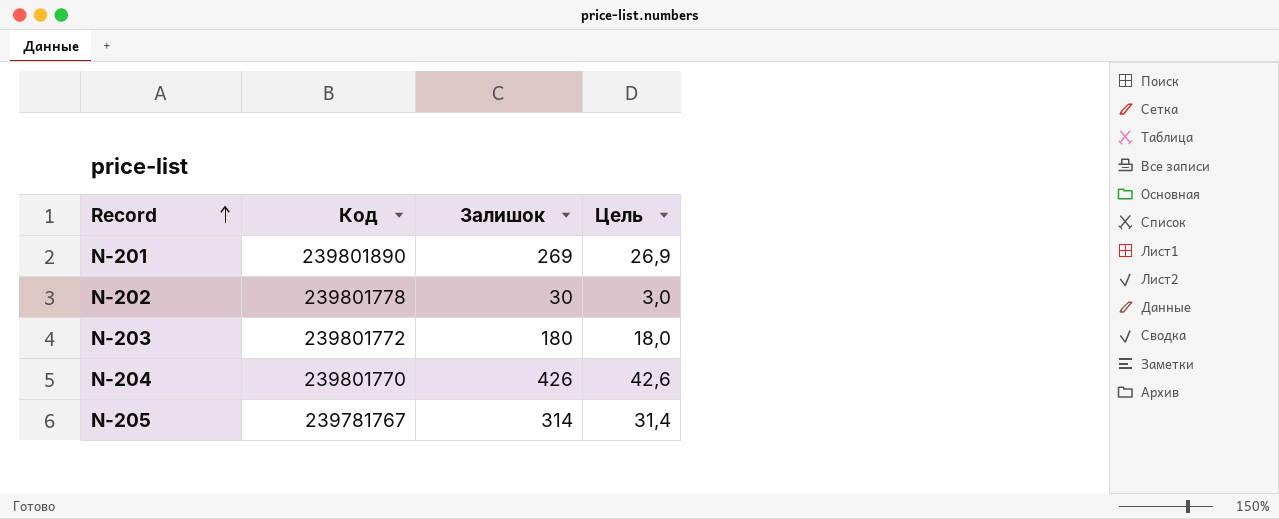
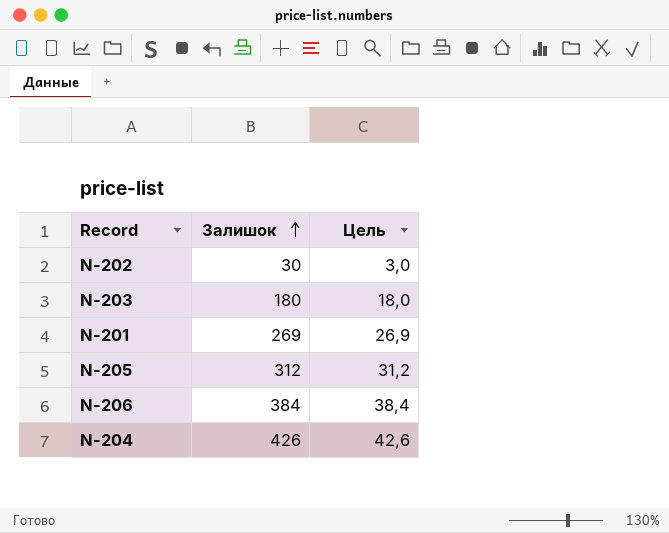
row order: Record ascending -> Залишок ascending
column Код | position: 2 -> none
N-205 | Залишок: 314 -> 312
N-205 | Цель: 31,4 -> 31,2
row N-206: none -> 384 | 38,4

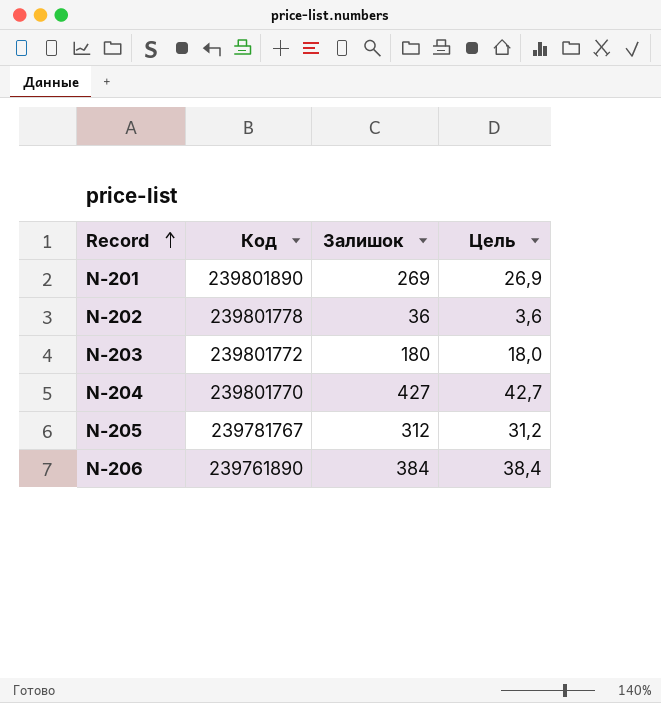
row order: Залишок ascending -> Record ascending
column Код | position: none -> 2
N-202 | Залишок: 30 -> 36
N-202 | Цель: 3,0 -> 3,6
N-204 | Залишок: 426 -> 427
N-204 | Цель: 42,6 -> 42,7

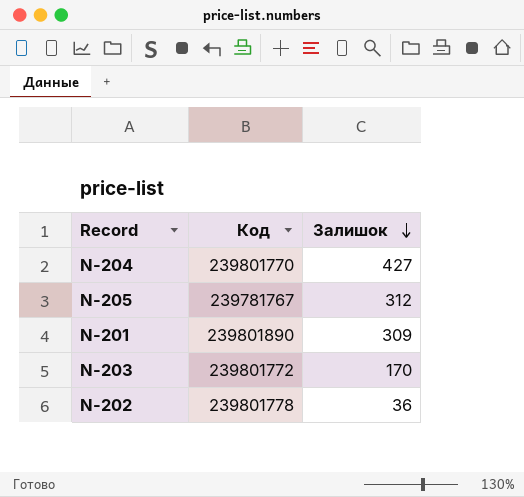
row order: Record ascending -> Залишок descending
column Цель | formula: [Залишок] * 0,1 -> none
row N-206: 239761890 | 384 | 38,4 -> none
N-201 | Залишок: 269 -> 309
N-203 | Залишок: 180 -> 170

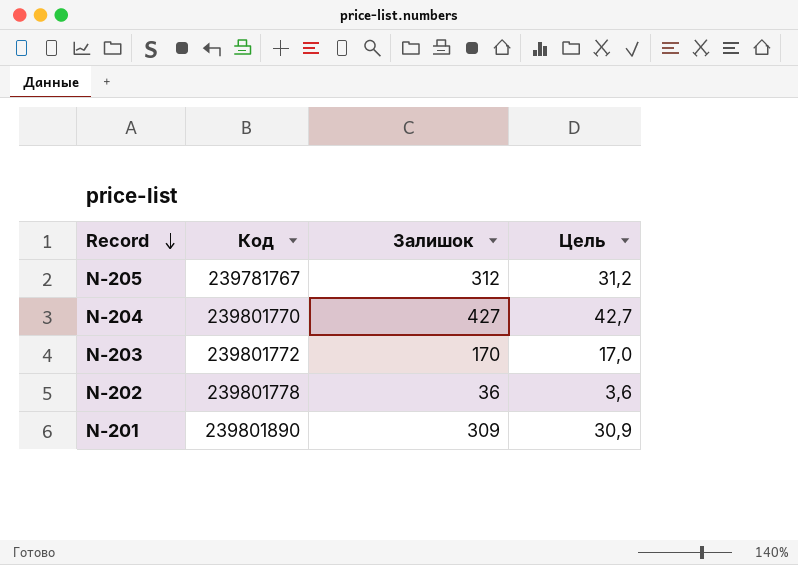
row order: Залишок descending -> Record descending
column Цель | formula: none -> [Залишок] * 0,1

